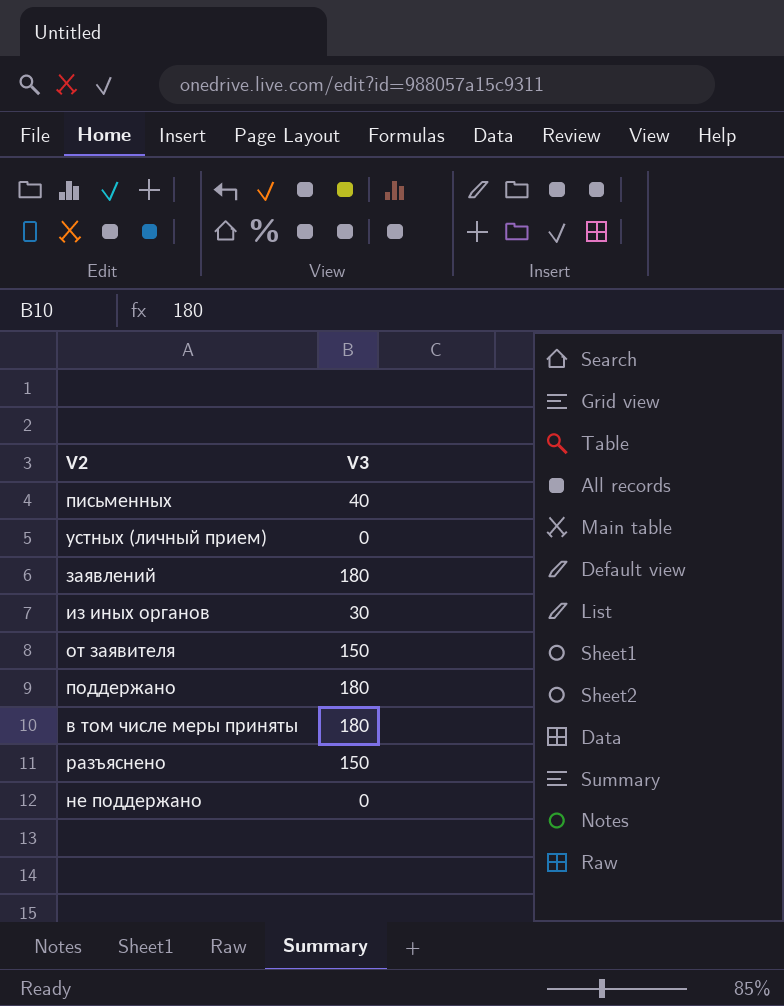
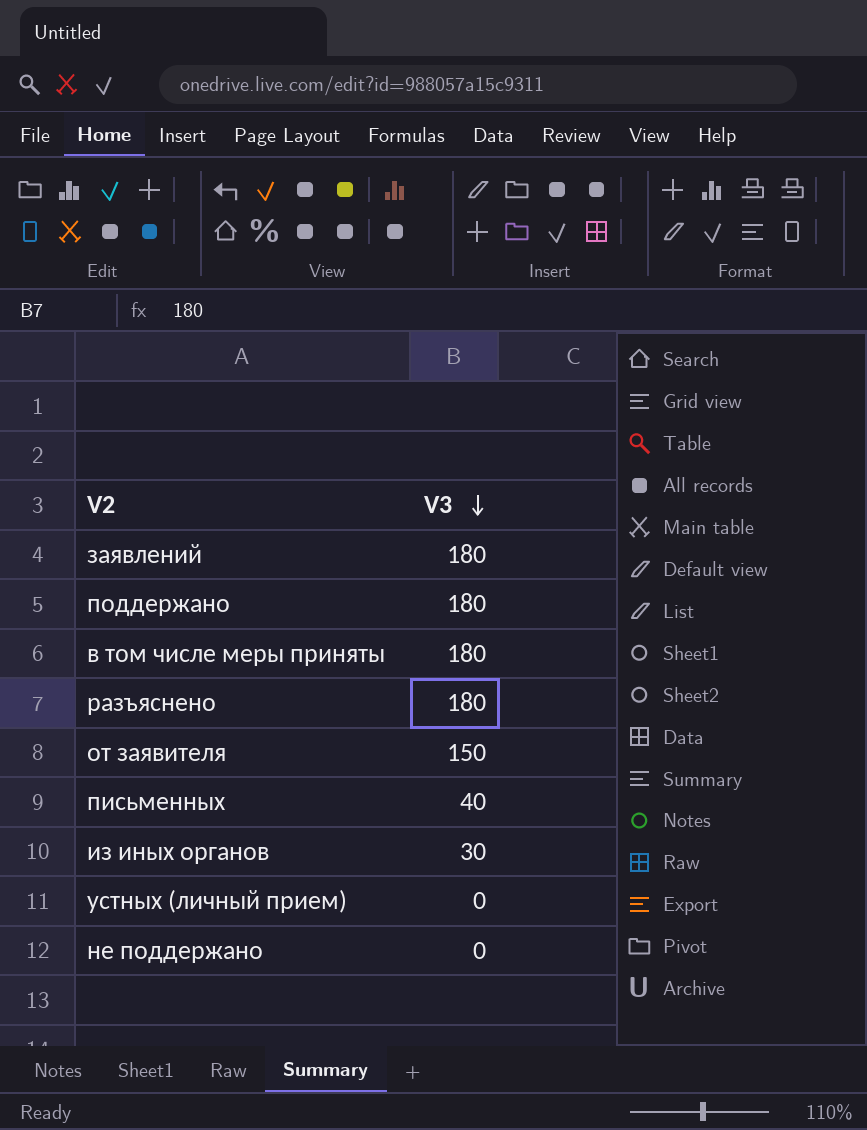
row order: none -> V3 descending
разъяснено | V3: 150 -> 180

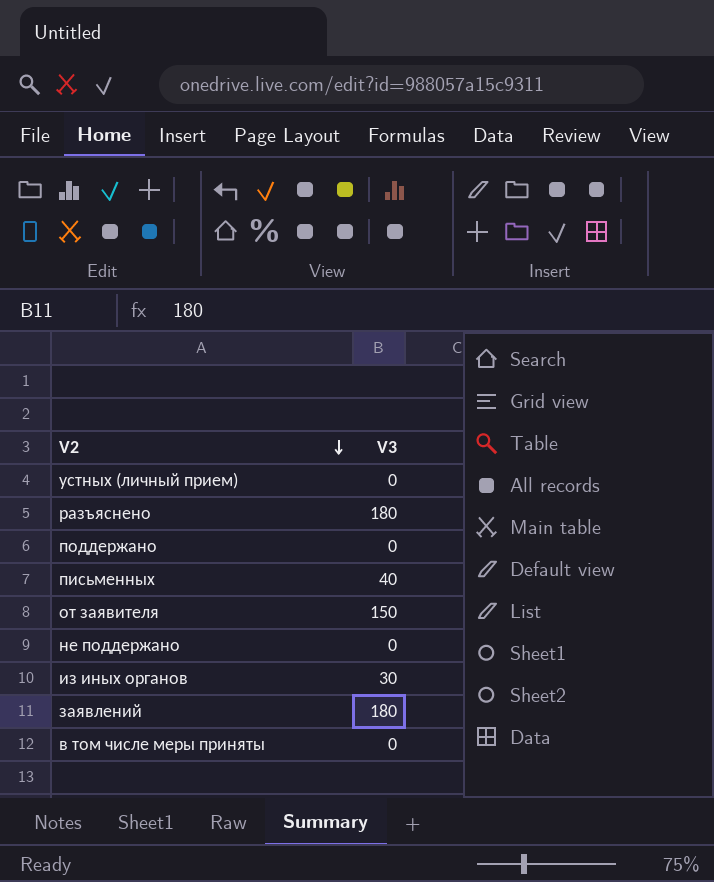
row order: V3 descending -> V2 descending
поддержано | V3: 180 -> 0
в том числе меры приняты | V3: 180 -> 0

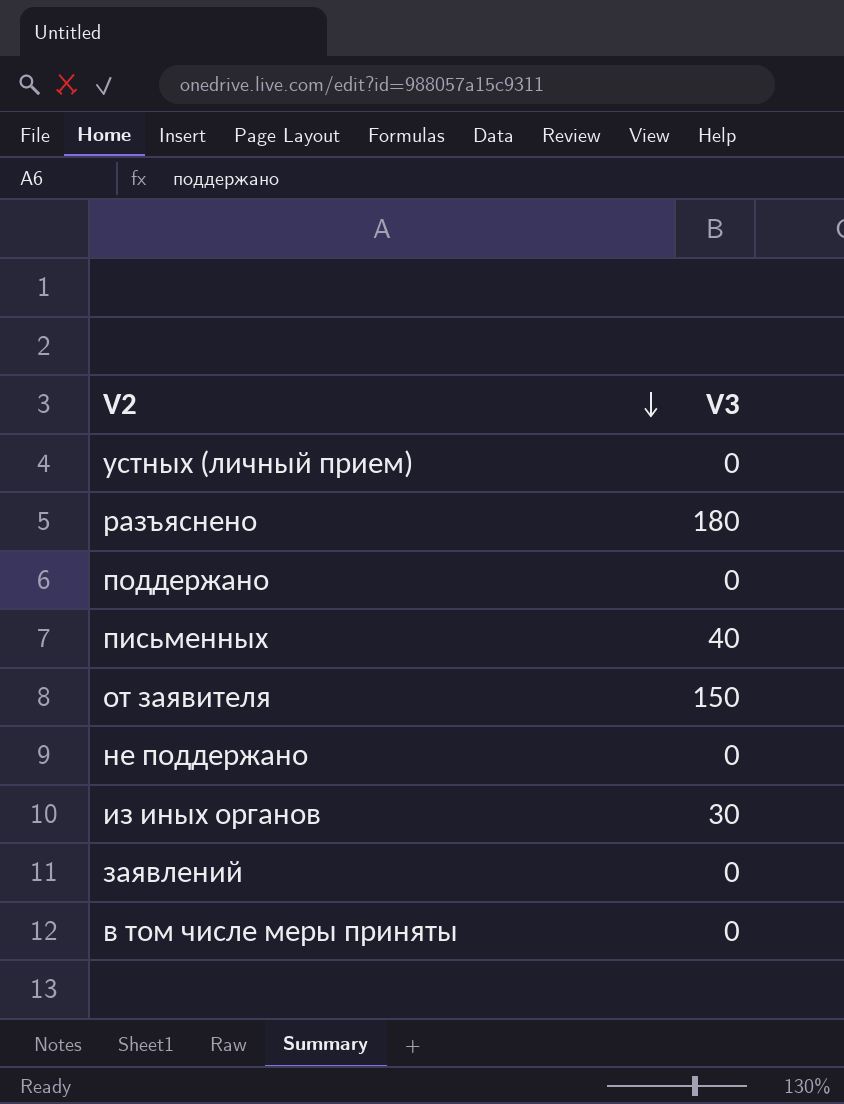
заявлений | V3: 180 -> 0

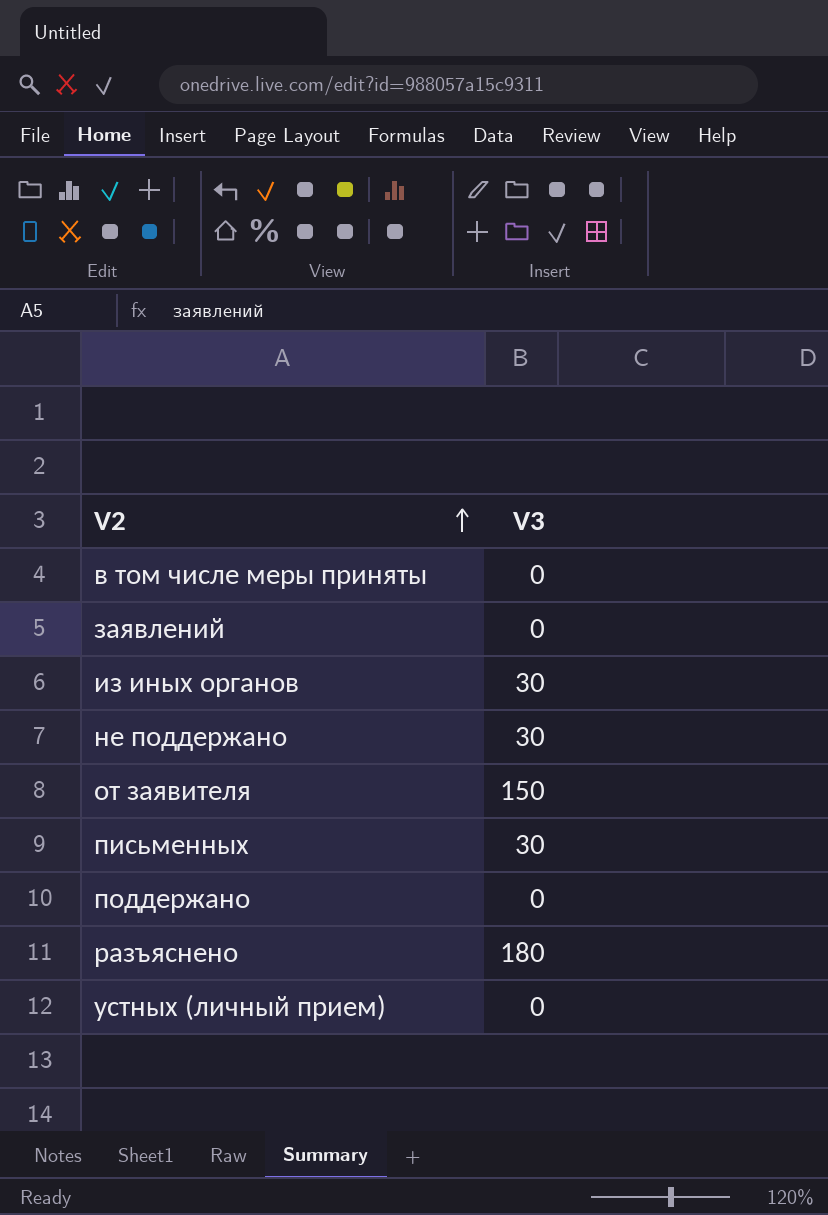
row order: V2 descending -> V2 ascending
не поддержано | V3: 0 -> 30
письменных | V3: 40 -> 30

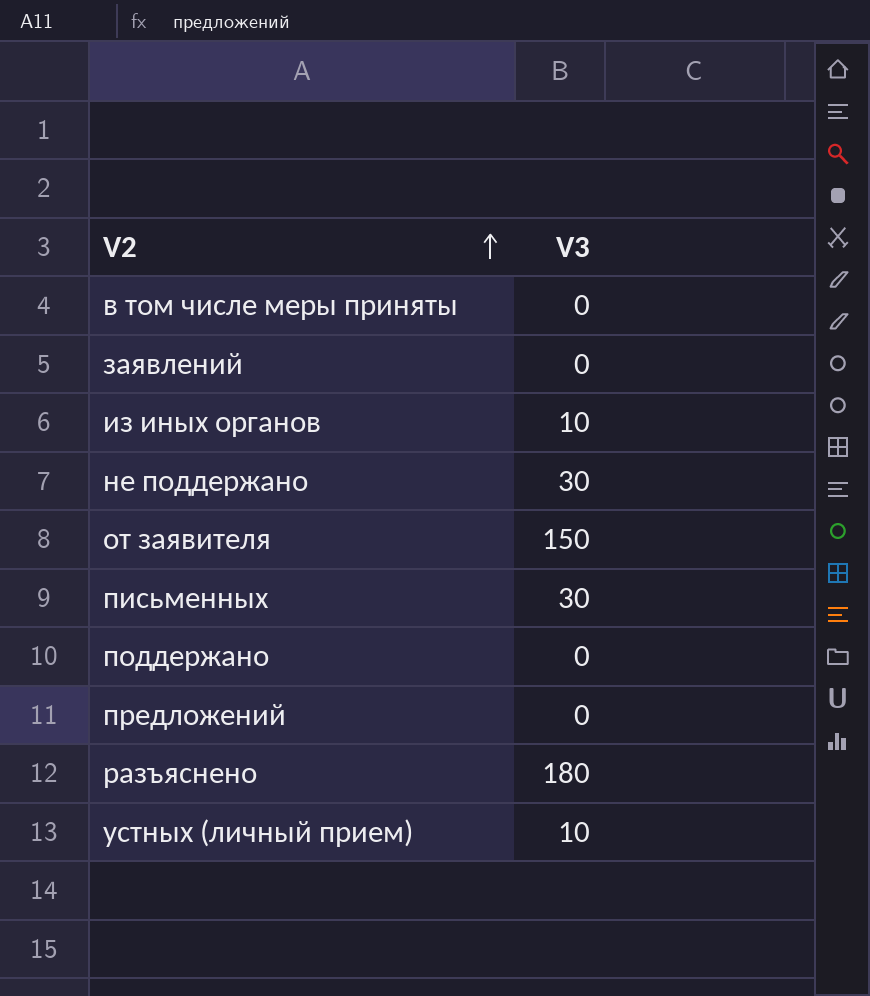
из иных органов | V3: 30 -> 10
row предложений: none -> 0
устных (личный прием) | V3: 0 -> 10

